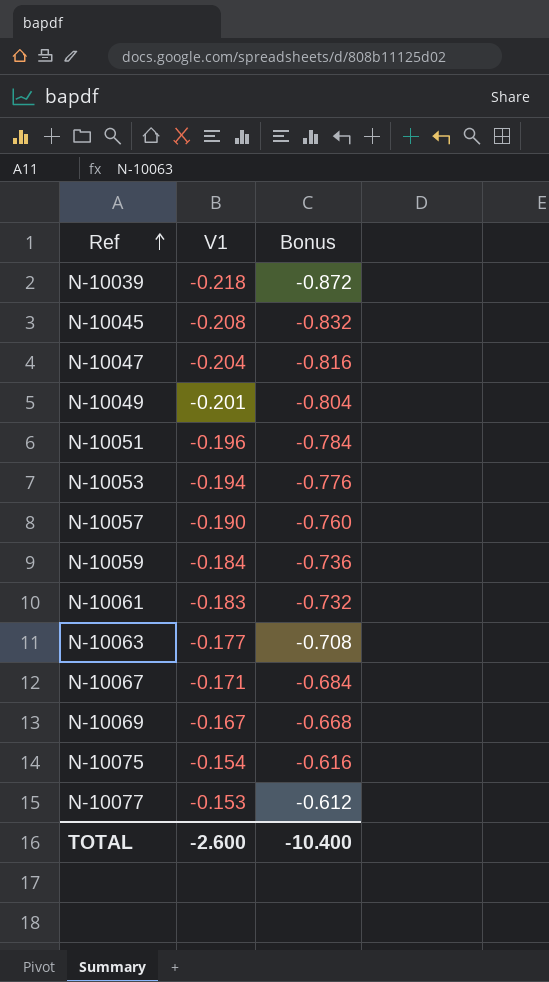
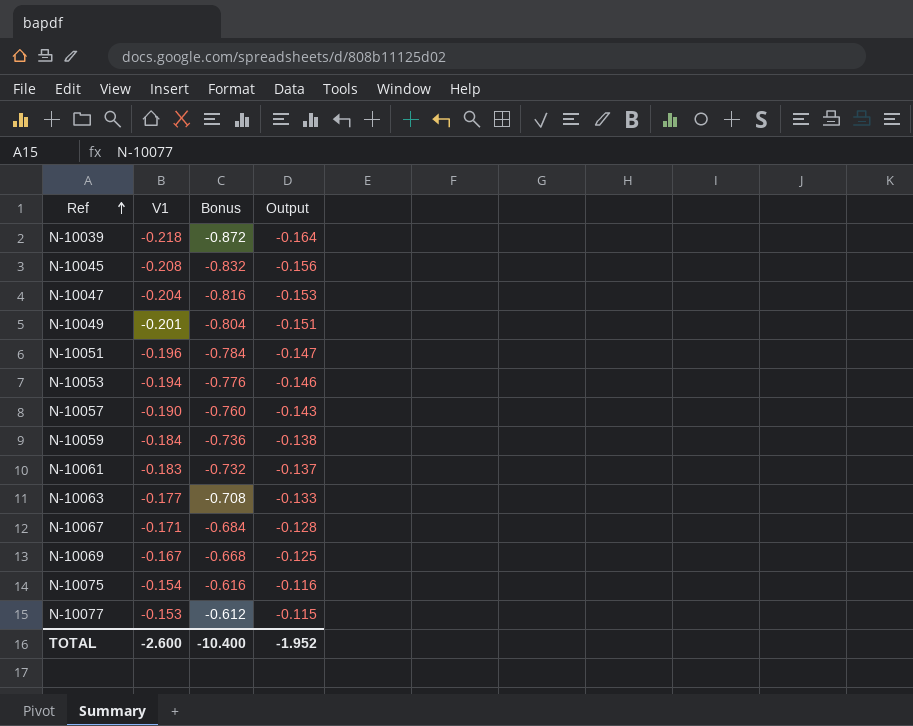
column Output | formula: none -> [V1] * 0.75

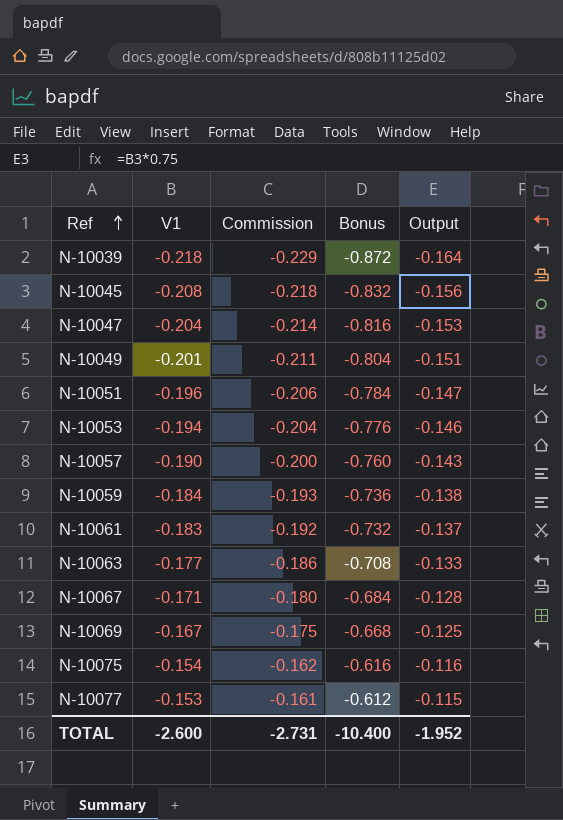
column Commission | formula: none -> [V1] * 1.05

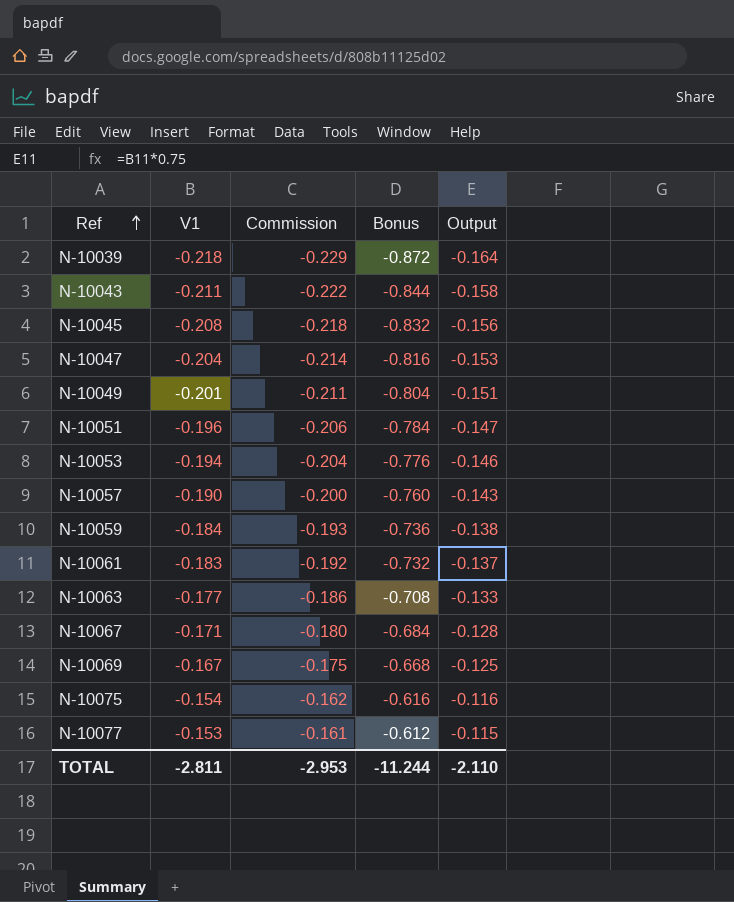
row N-10043: none -> -0.211 | -0.222 | -0.844 | -0.158
TOTAL | V1: -2.600 -> -2.811
TOTAL | Commission: -2.731 -> -2.953
TOTAL | Bonus: -10.400 -> -11.244
TOTAL | Output: -1.952 -> -2.110

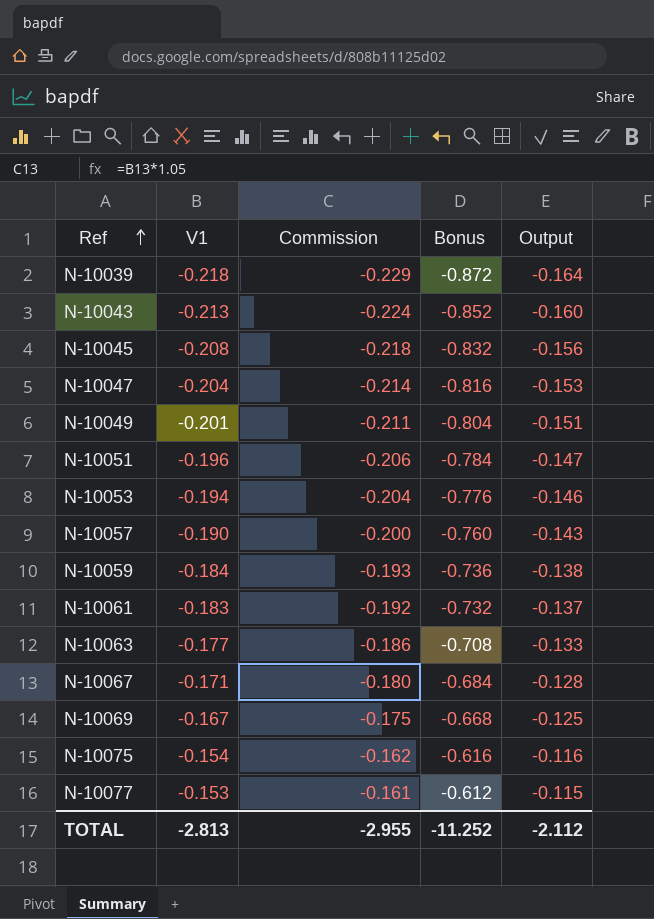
N-10043 | V1: -0.211 -> -0.213
N-10043 | Commission: -0.222 -> -0.224
N-10043 | Bonus: -0.844 -> -0.852
N-10043 | Output: -0.158 -> -0.160
TOTAL | V1: -2.811 -> -2.813
TOTAL | Commission: -2.953 -> -2.955
TOTAL | Bonus: -11.244 -> -11.252
TOTAL | Output: -2.110 -> -2.112

